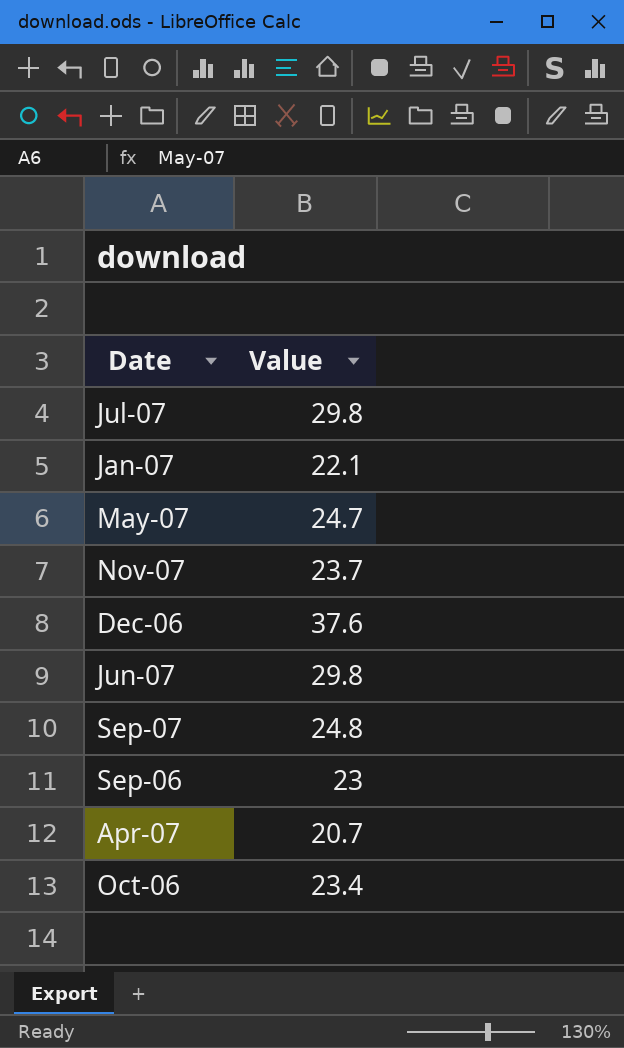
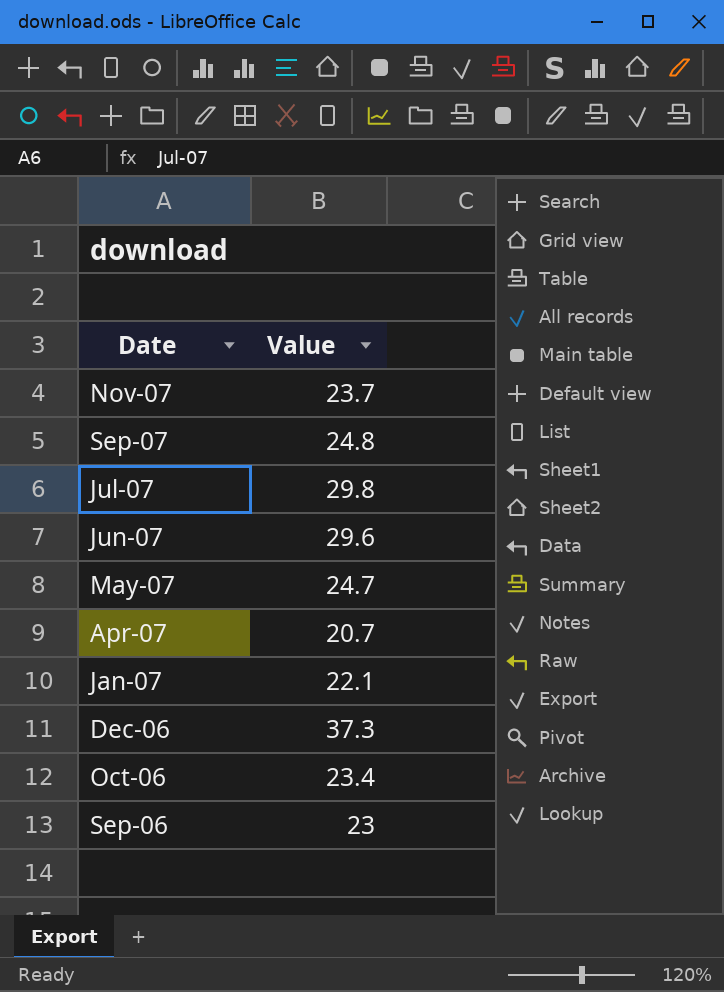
row order: none -> Date descending
Jun-07 | Value: 29.8 -> 29.6
Dec-06 | Value: 37.6 -> 37.3

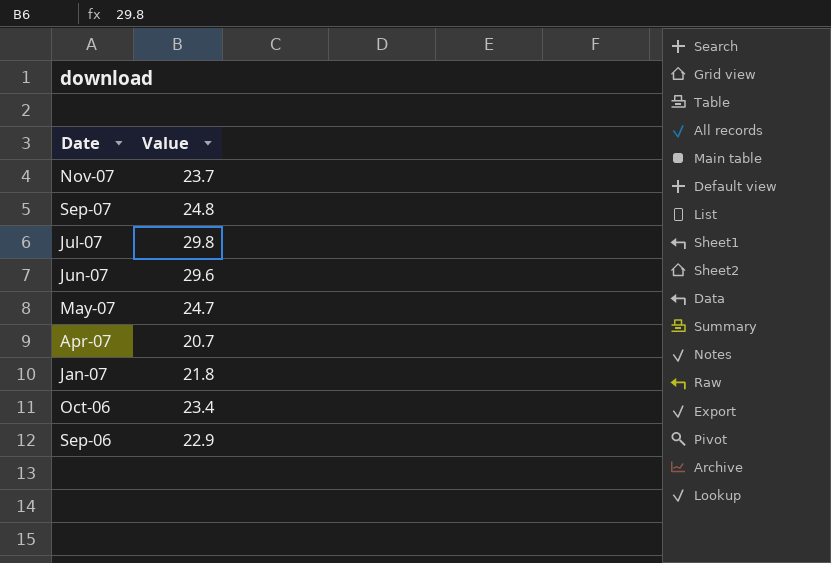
row Dec-06: 37.3 -> none
Jan-07 | Value: 22.1 -> 21.8
Sep-06 | Value: 23 -> 22.9

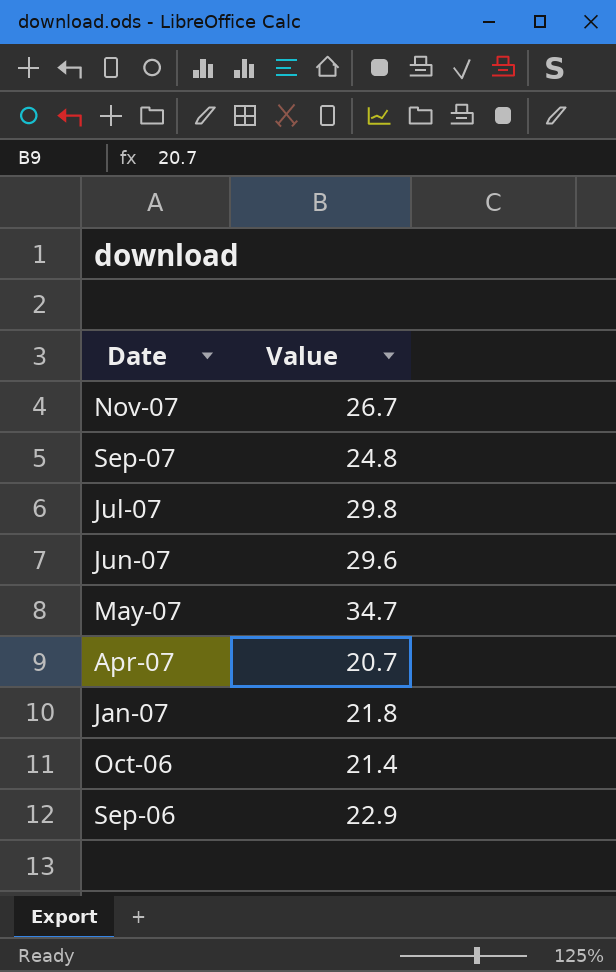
Nov-07 | Value: 23.7 -> 26.7
May-07 | Value: 24.7 -> 34.7
Oct-06 | Value: 23.4 -> 21.4

